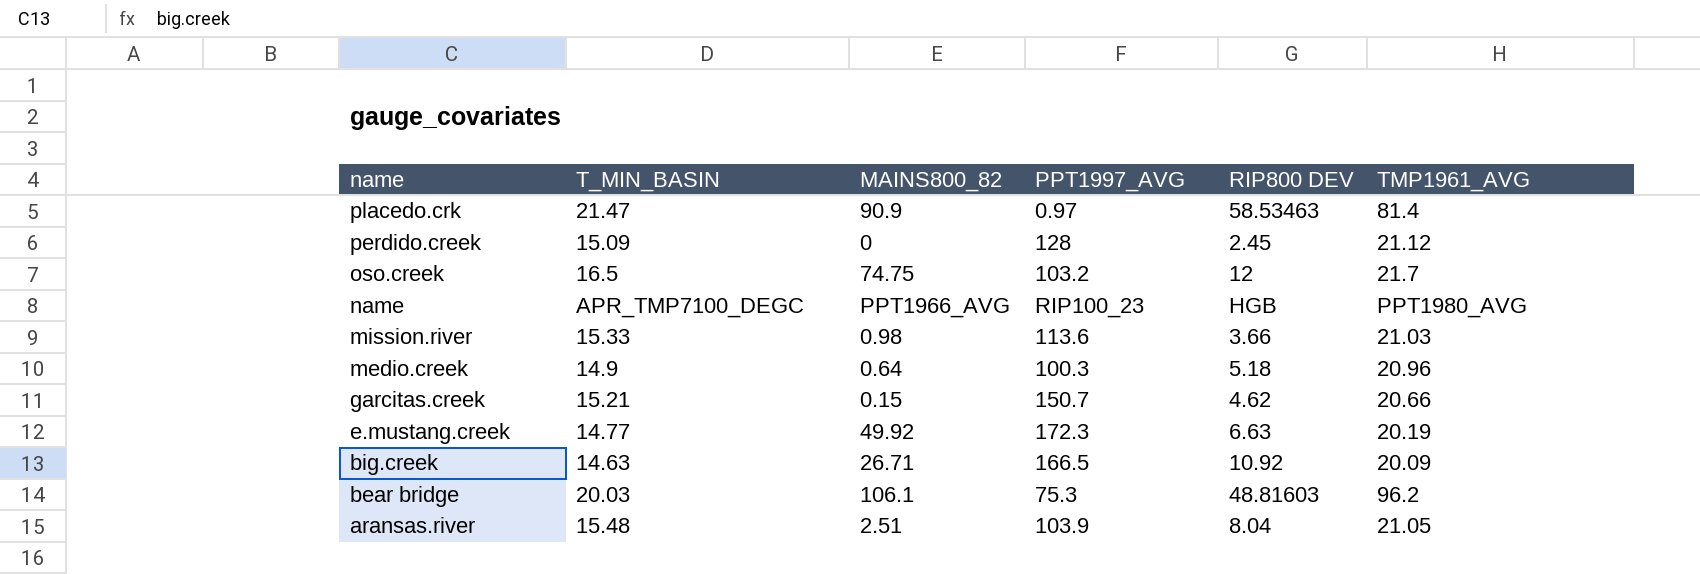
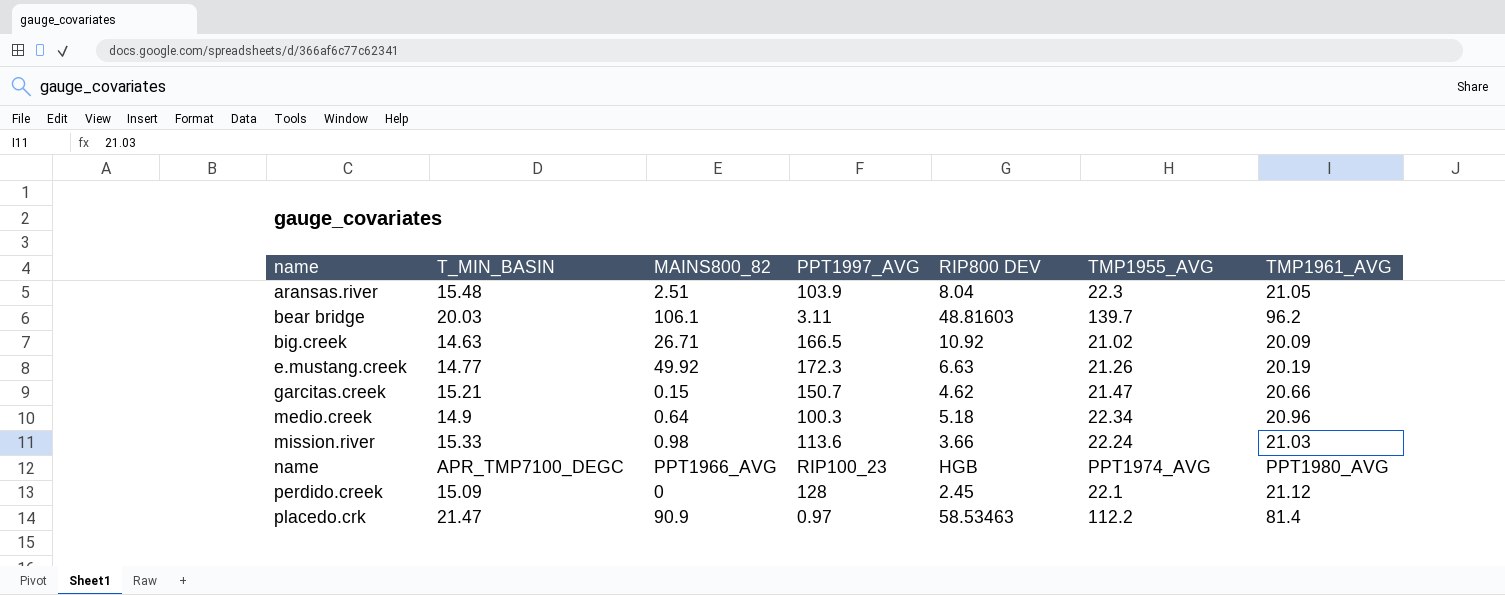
row order: name descending -> name ascending
column TMP1955_AVG | position: none -> 6
row oso.creek: 16.5 | 74.75 | 103.2 | 12 | 21.7 -> none
bear bridge | PPT1997_AVG: 75.3 -> 3.11

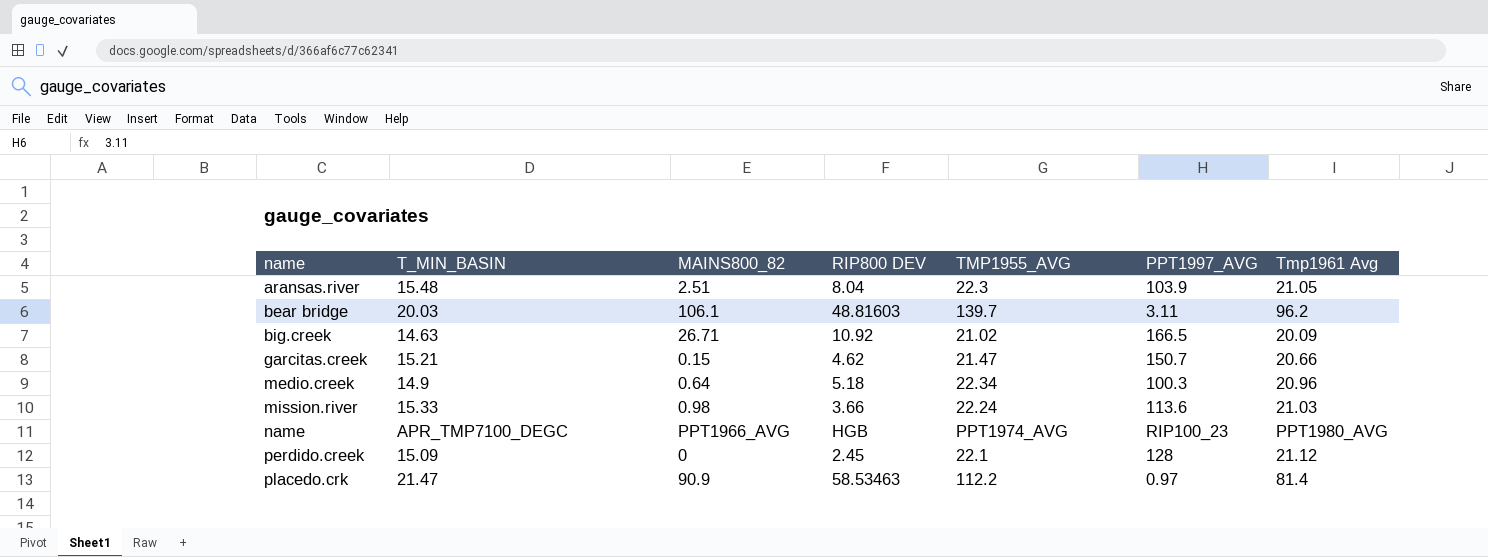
column PPT1997_AVG | position: 4 -> 6
column name: TMP1961_AVG -> Tmp1961 Avg
row e.mustang.creek: 14.77 | 49.92 | 172.3 | 6.63 | 21.26 | 20.19 -> none

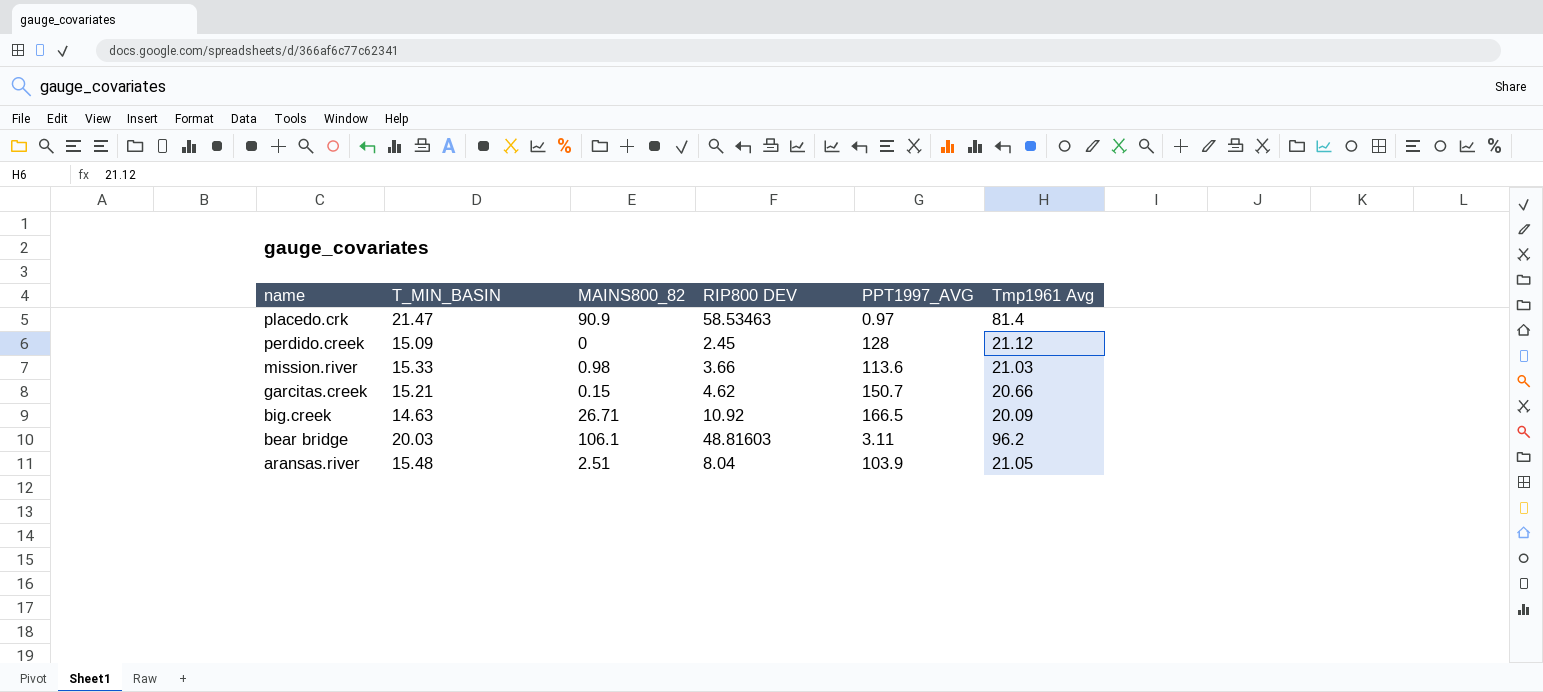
row order: name ascending -> name descending
column TMP1955_AVG | position: 5 -> none
row medio.creek: 14.9 | 0.64 | 5.18 | 22.34 | 100.3 | 20.96 -> none
row name: APR_TMP7100_DEGC | PPT1966_AVG | HGB | PPT1974_AVG | RIP100_23 | PPT1980_AVG -> none

